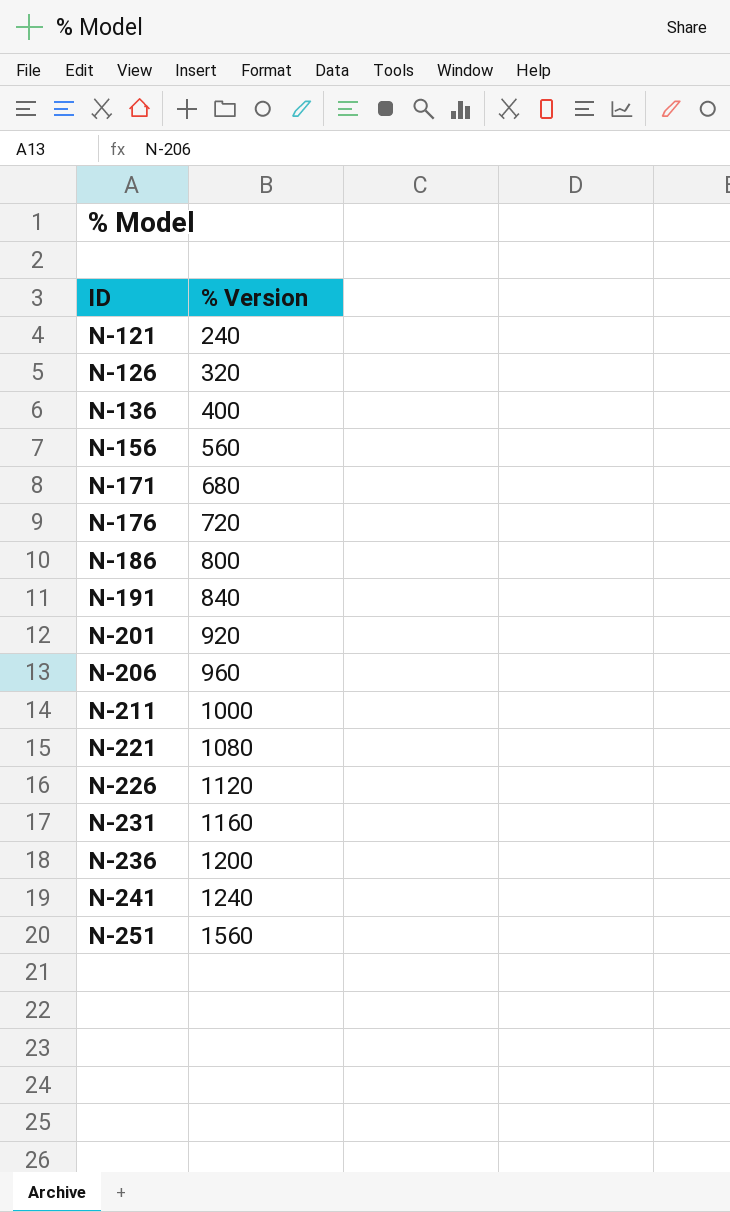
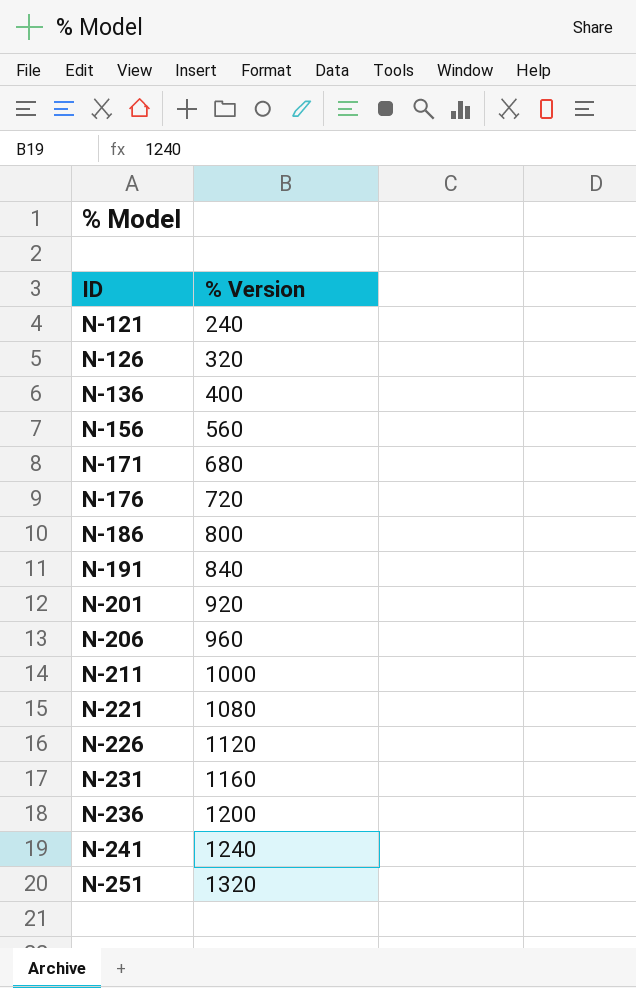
N-251 | % Version: 1560 -> 1320

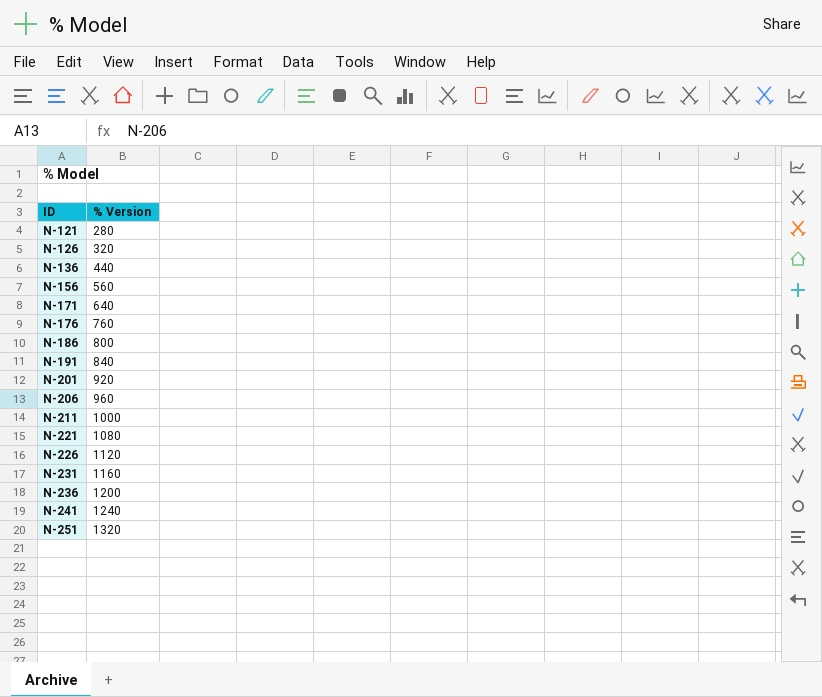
N-121 | % Version: 240 -> 280
N-136 | % Version: 400 -> 440
N-171 | % Version: 680 -> 640
N-176 | % Version: 720 -> 760

